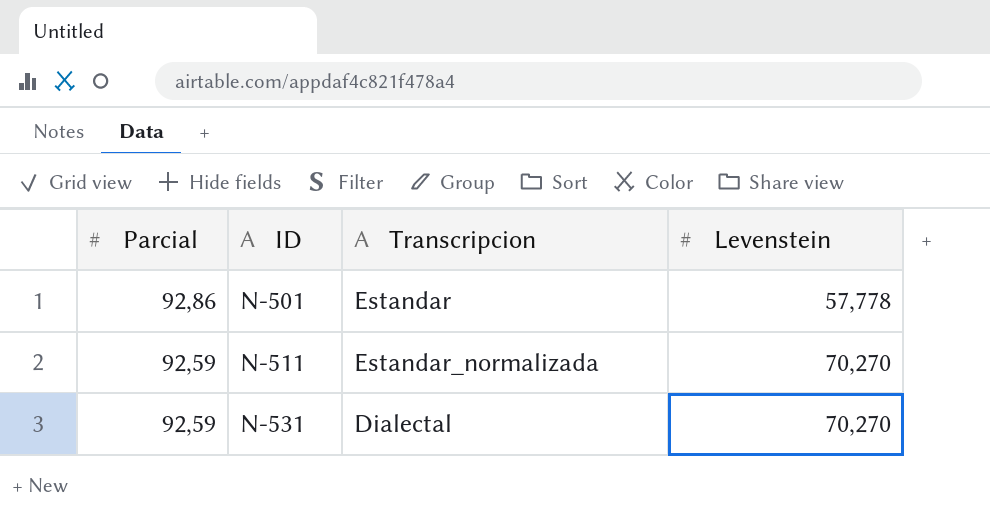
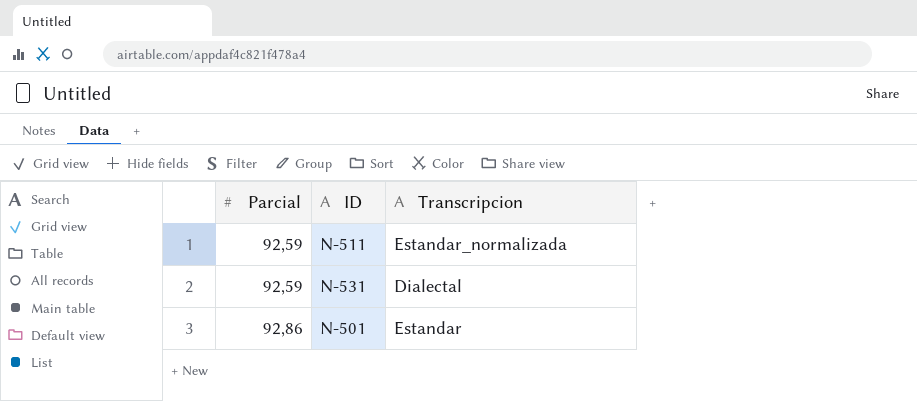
row order: Parcial descending -> Parcial ascending
column Levenstein | position: 4 -> none

